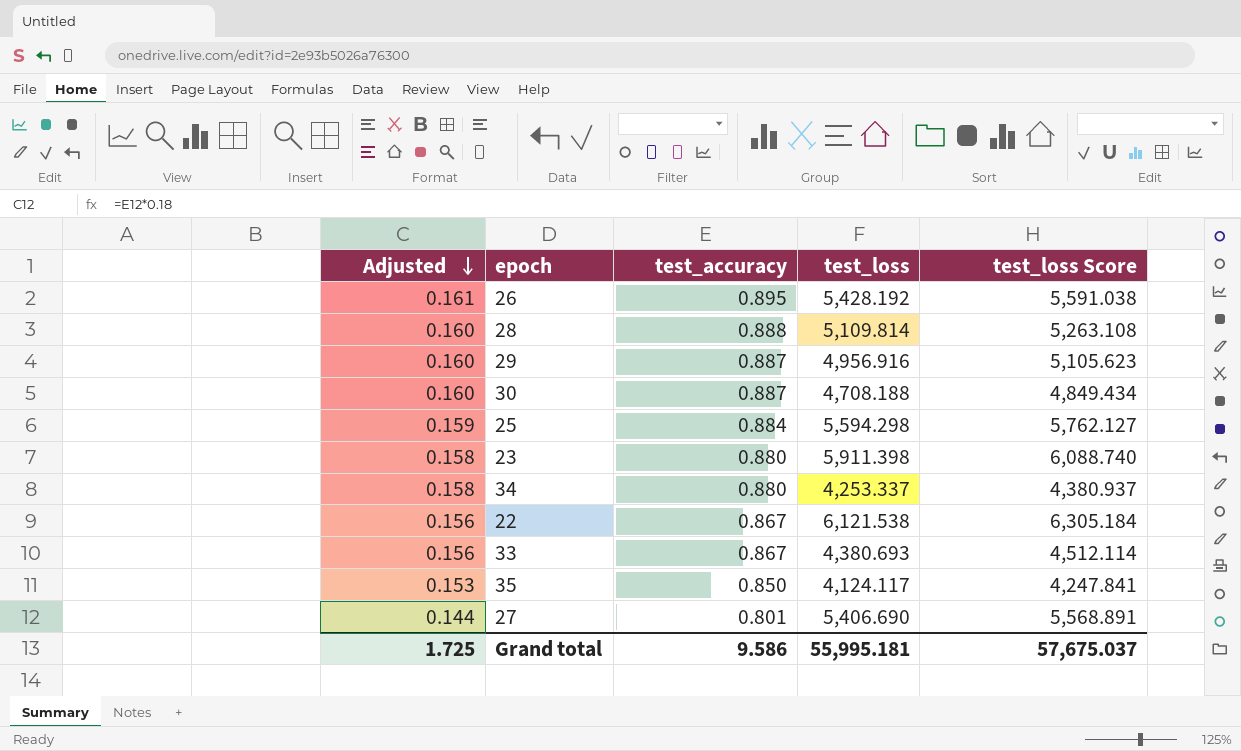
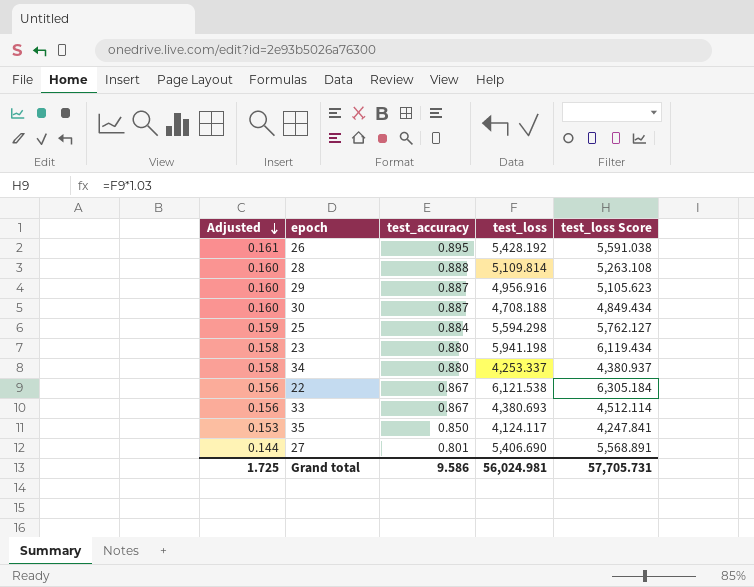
23 | test_loss: 5,911.398 -> 5,941.198
23 | test_loss Score: 6,088.740 -> 6,119.434
Grand total | test_loss: 55,995.181 -> 56,024.981
Grand total | test_loss Score: 57,675.037 -> 57,705.731

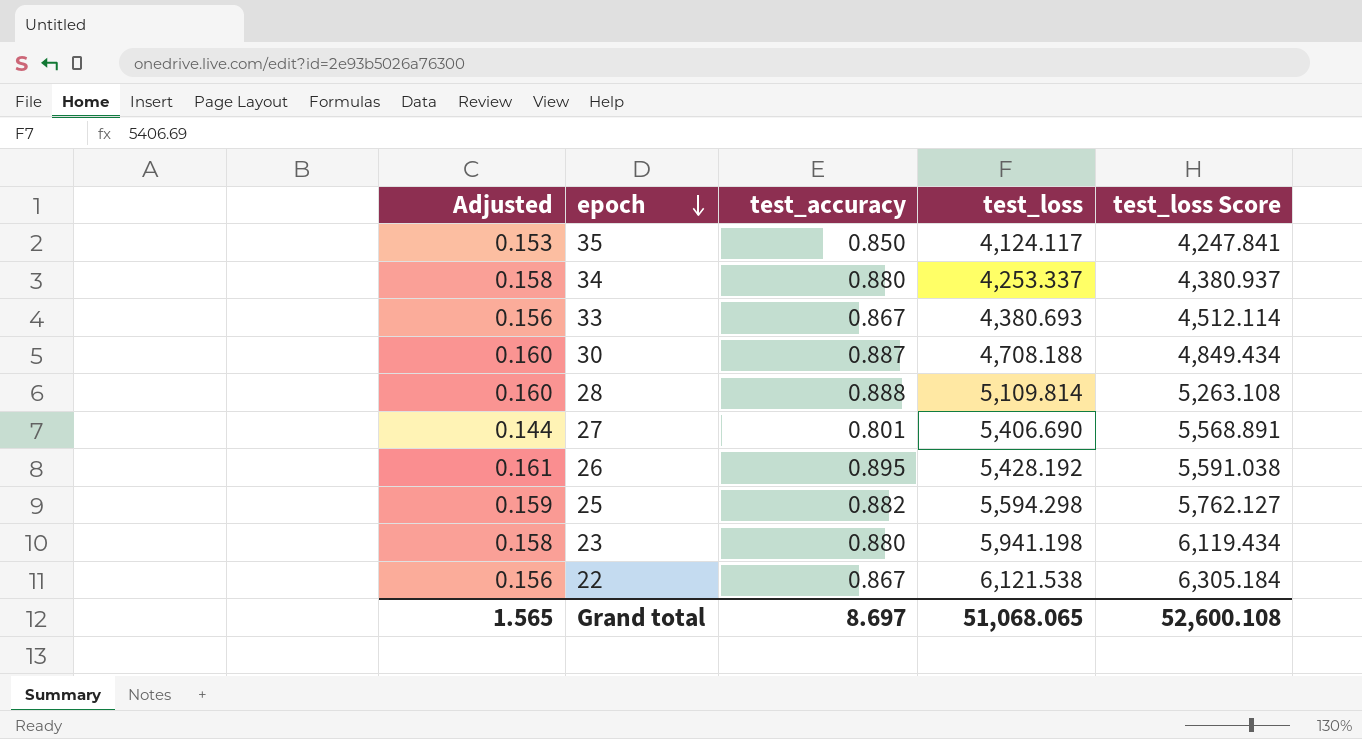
row order: Adjusted descending -> epoch descending
row 29: 0.160 | 0.887 | 4,956.916 | 5,105.623 -> none
25 | test_accuracy: 0.884 -> 0.882
Grand total | Adjusted: 1.725 -> 1.565
Grand total | test_accuracy: 9.586 -> 8.697
Grand total | test_loss: 56,024.981 -> 51,068.065
Grand total | test_loss Score: 57,705.731 -> 52,600.108

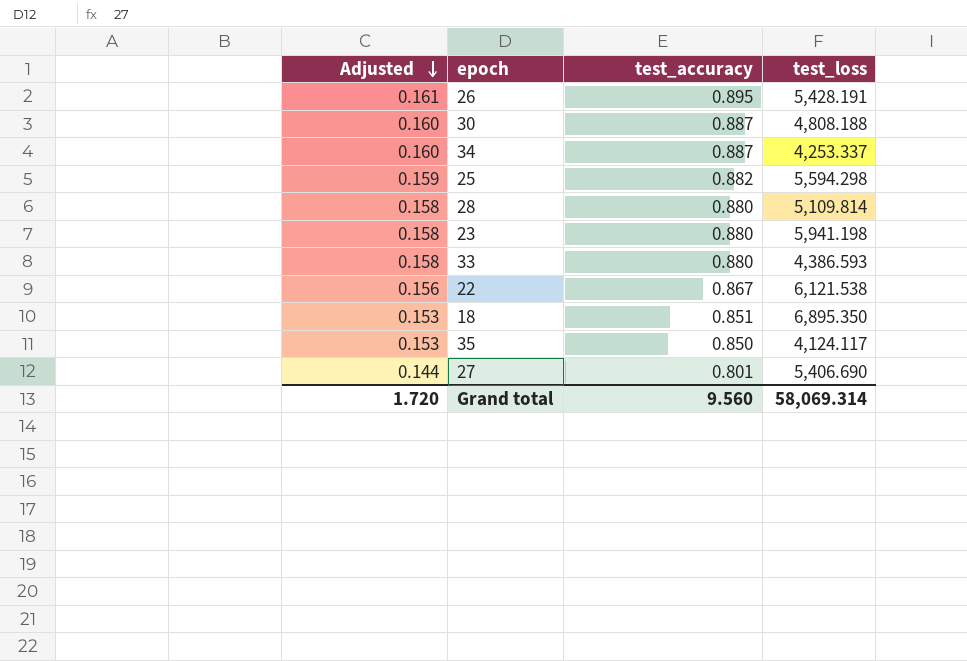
row order: epoch descending -> Adjusted descending
column test_loss Score | formula: [test_loss] * 1.03 -> none
26 | test_loss: 5,428.192 -> 5,428.191
30 | test_loss: 4,708.188 -> 4,808.188
34 | Adjusted: 0.158 -> 0.160
34 | test_accuracy: 0.880 -> 0.887
28 | Adjusted: 0.160 -> 0.158
28 | test_accuracy: 0.888 -> 0.880
33 | Adjusted: 0.156 -> 0.158
33 | test_accuracy: 0.867 -> 0.880
33 | test_loss: 4,380.693 -> 4,386.593
row 18: none -> 0.153 | 0.851 | 6,895.350
Grand total | Adjusted: 1.565 -> 1.720
Grand total | test_accuracy: 8.697 -> 9.560
Grand total | test_loss: 51,068.065 -> 58,069.314

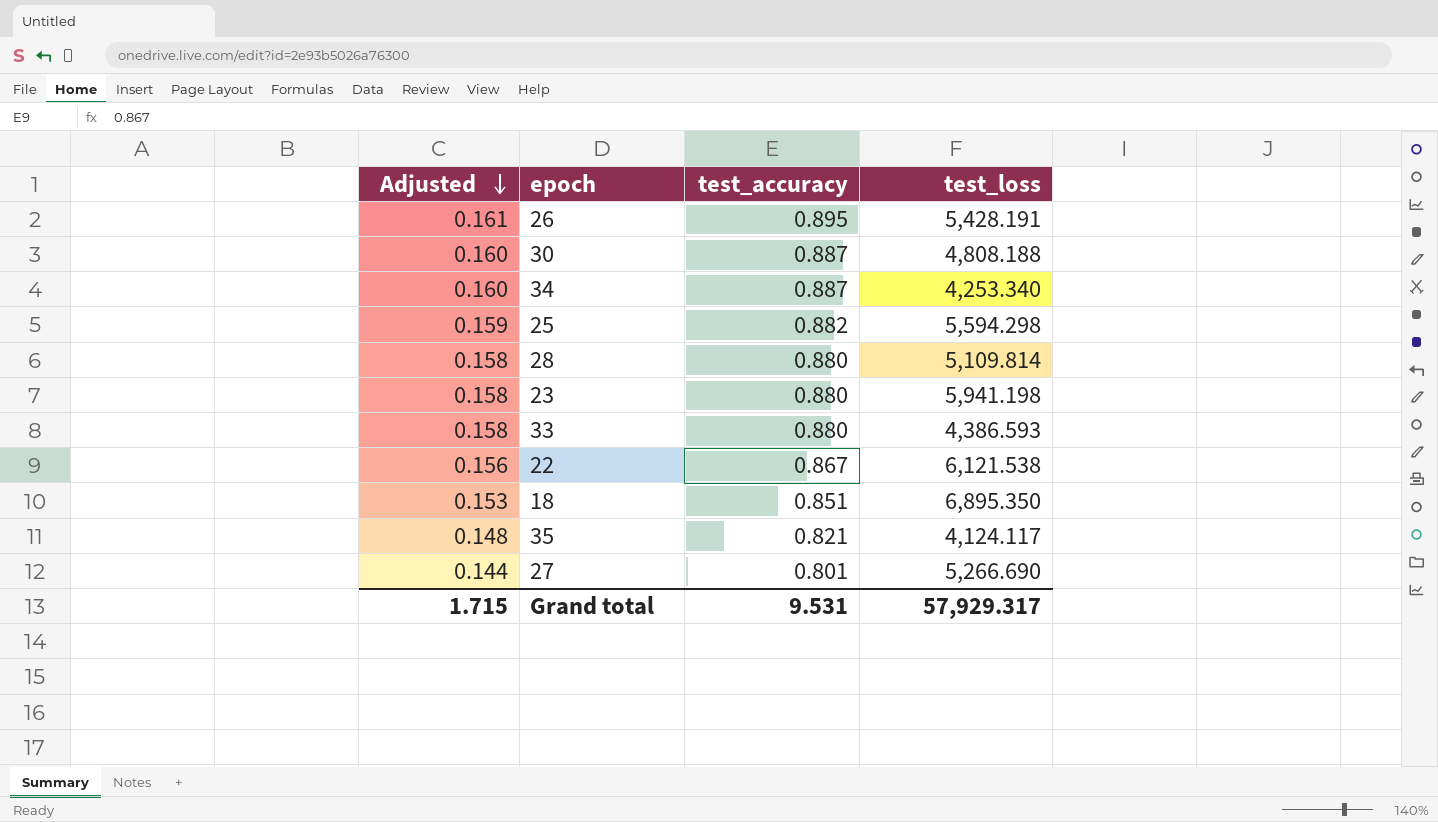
34 | test_loss: 4,253.337 -> 4,253.340
35 | Adjusted: 0.153 -> 0.148
35 | test_accuracy: 0.850 -> 0.821
27 | test_loss: 5,406.690 -> 5,266.690
Grand total | Adjusted: 1.720 -> 1.715
Grand total | test_accuracy: 9.560 -> 9.531
Grand total | test_loss: 58,069.314 -> 57,929.317

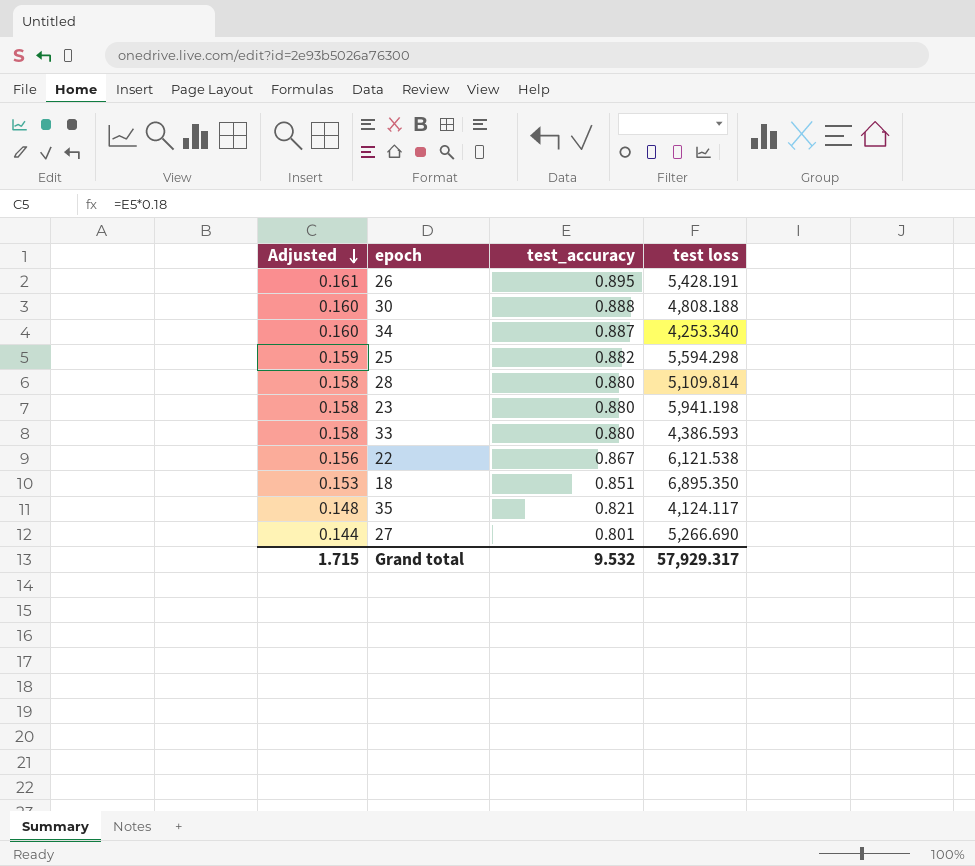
column name: test_loss -> test loss
30 | test_accuracy: 0.887 -> 0.888
Grand total | test_accuracy: 9.531 -> 9.532

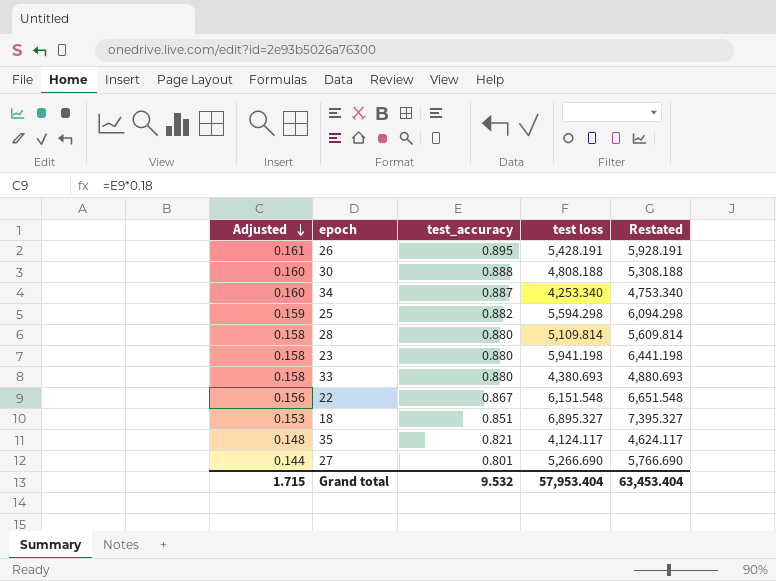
column Restated | formula: none -> [test loss] + 500
33 | test loss: 4,386.593 -> 4,380.693
22 | test loss: 6,121.538 -> 6,151.548
18 | test loss: 6,895.350 -> 6,895.327
Grand total | test loss: 57,929.317 -> 57,953.404

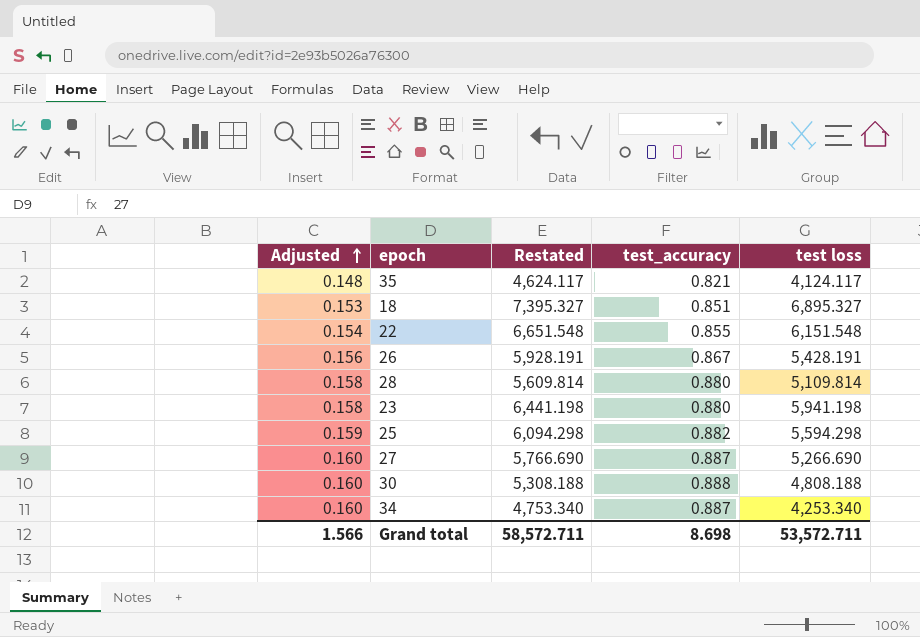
row order: Adjusted descending -> Adjusted ascending
column Restated | position: 5 -> 3
row 33: 0.158 | 0.880 | 4,380.693 | 4,880.693 -> none
22 | Adjusted: 0.156 -> 0.154
22 | test_accuracy: 0.867 -> 0.855
26 | Adjusted: 0.161 -> 0.156
26 | test_accuracy: 0.895 -> 0.867
27 | Adjusted: 0.144 -> 0.160
27 | test_accuracy: 0.801 -> 0.887
Grand total | Adjusted: 1.715 -> 1.566
Grand total | Restated: 63,453.404 -> 58,572.711
Grand total | test_accuracy: 9.532 -> 8.698
Grand total | test loss: 57,953.404 -> 53,572.711

